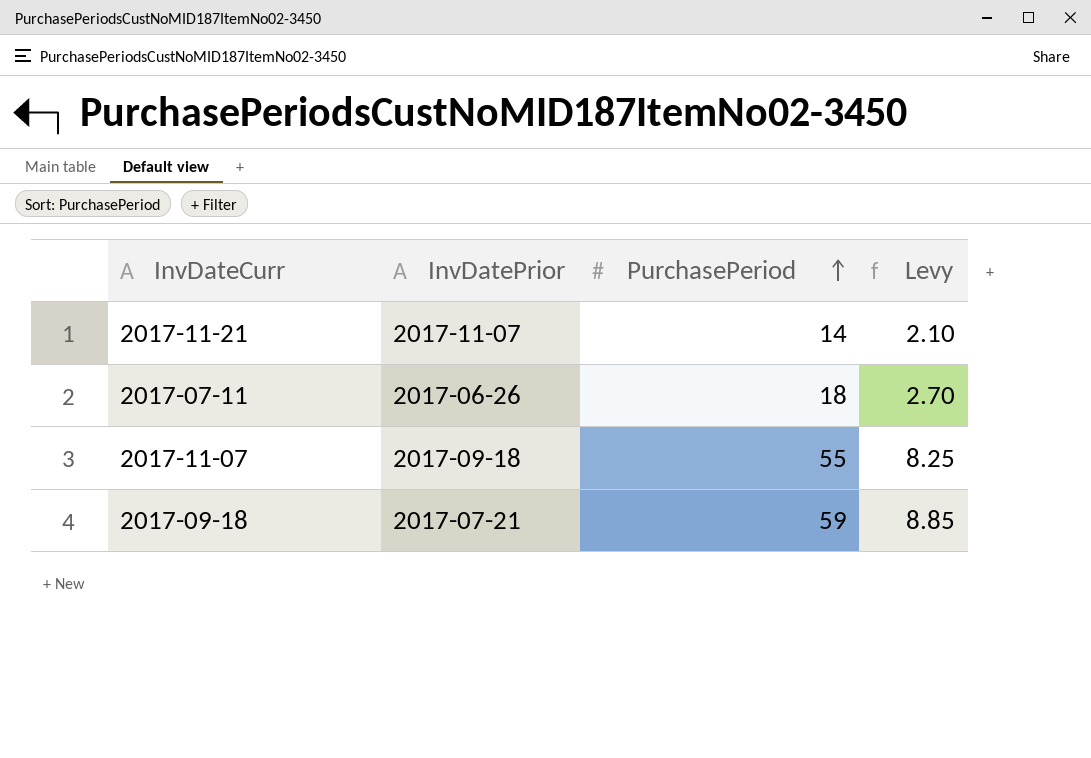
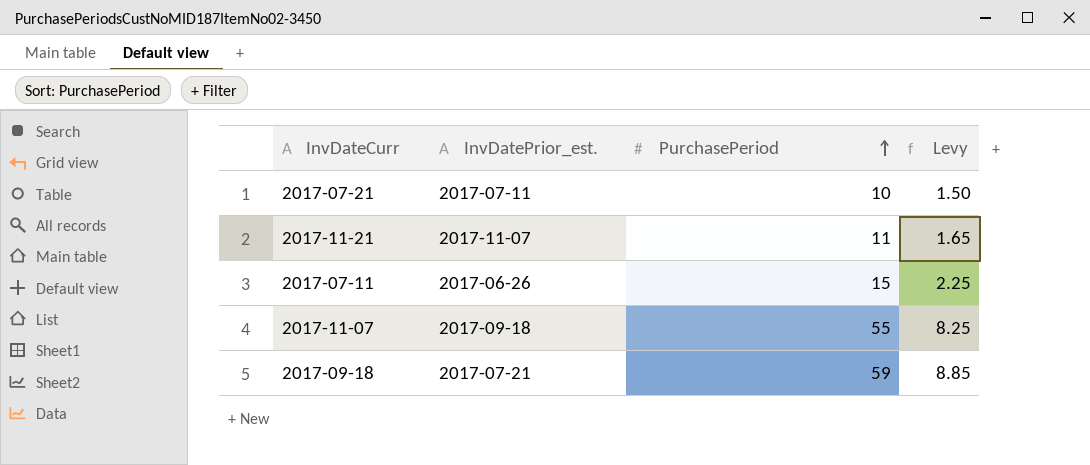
column name: InvDatePrior -> InvDatePrior_est.
row 2017-07-21: none -> 2017-07-11 | 10 | 1.50
2017-11-21 | PurchasePeriod: 14 -> 11
2017-11-21 | Levy: 2.10 -> 1.65
2017-07-11 | PurchasePeriod: 18 -> 15
2017-07-11 | Levy: 2.70 -> 2.25

